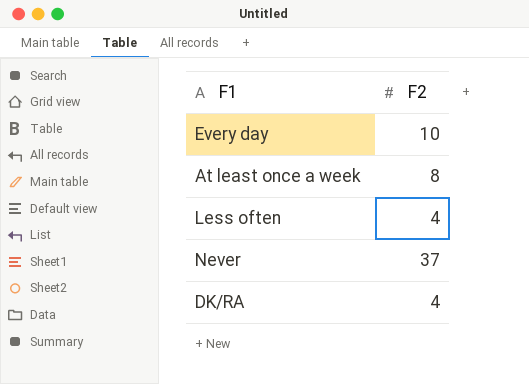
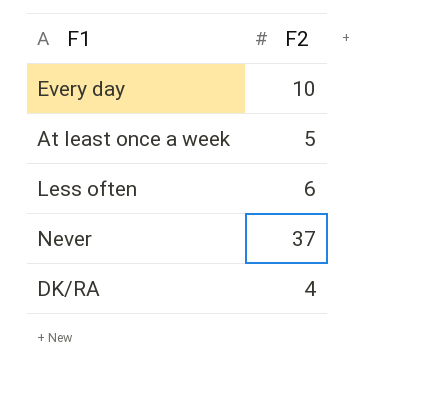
At least once a week | F2: 8 -> 5
Less often | F2: 4 -> 6

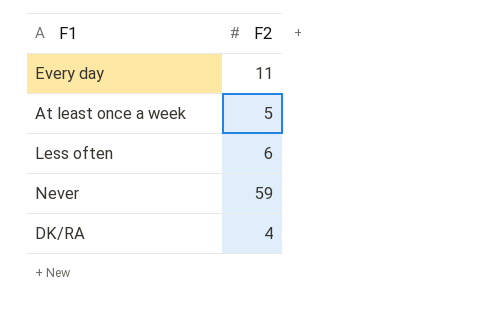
Every day | F2: 10 -> 11
Never | F2: 37 -> 59

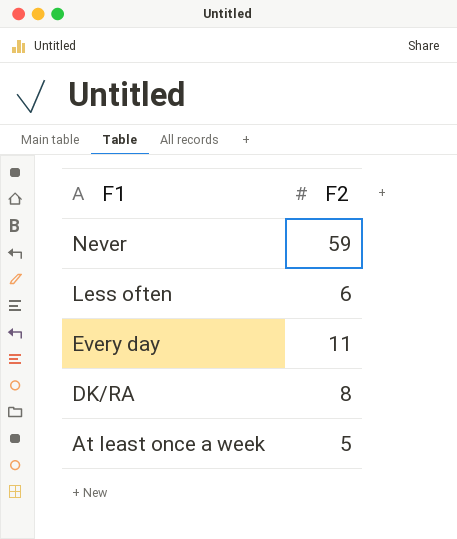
row order: none -> F1 descending
DK/RA | F2: 4 -> 8

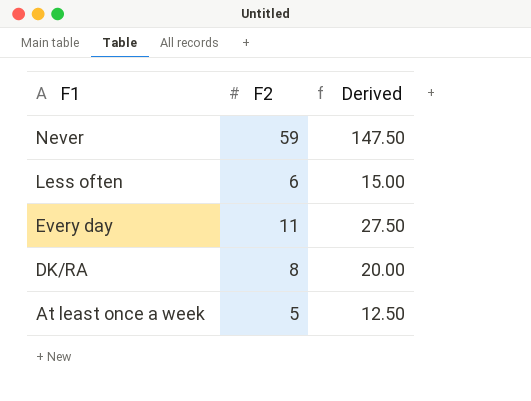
column Derived | formula: none -> [F2] * 2.5

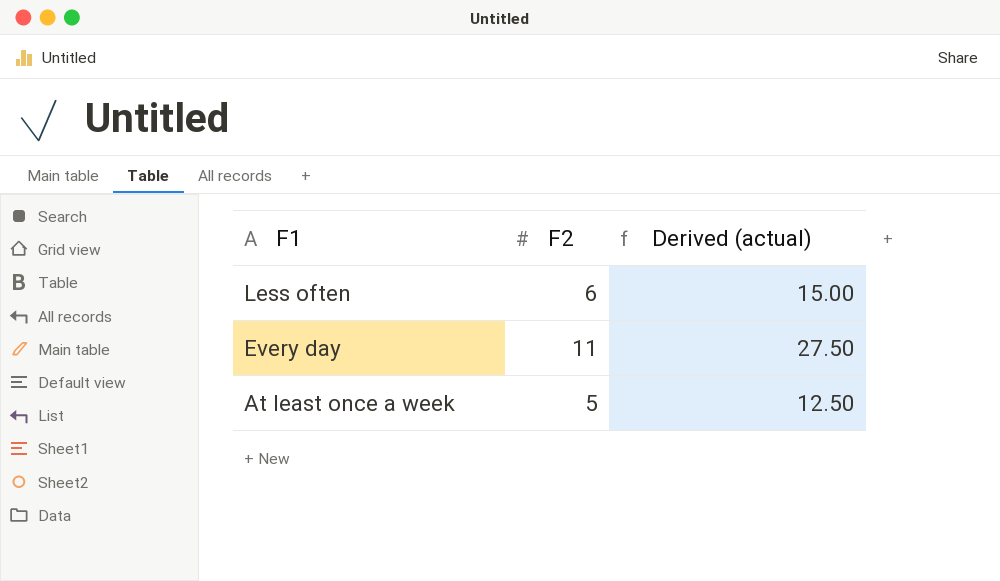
column name: Derived -> Derived (actual)
row Never: 59 | 147.50 -> none
row DK/RA: 8 | 20.00 -> none

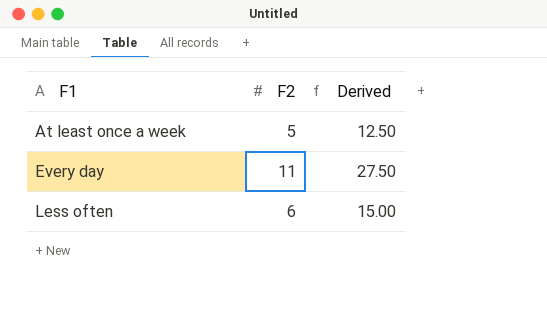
row order: F1 descending -> F1 ascending
column name: Derived (actual) -> Derived

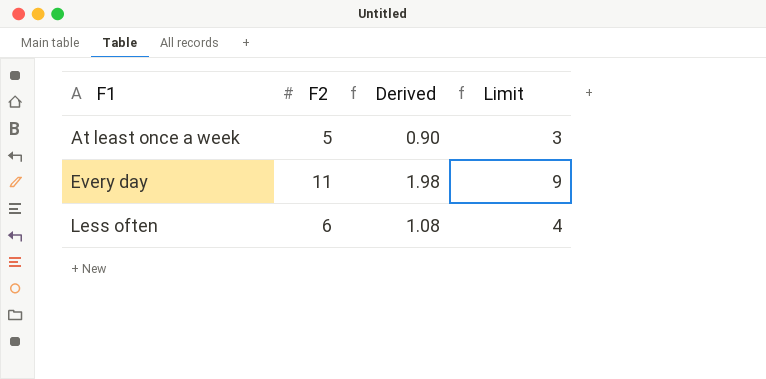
column Derived | formula: [F2] * 2.5 -> [F2] * 0.18
column Limit | formula: none -> [F2] - 2

